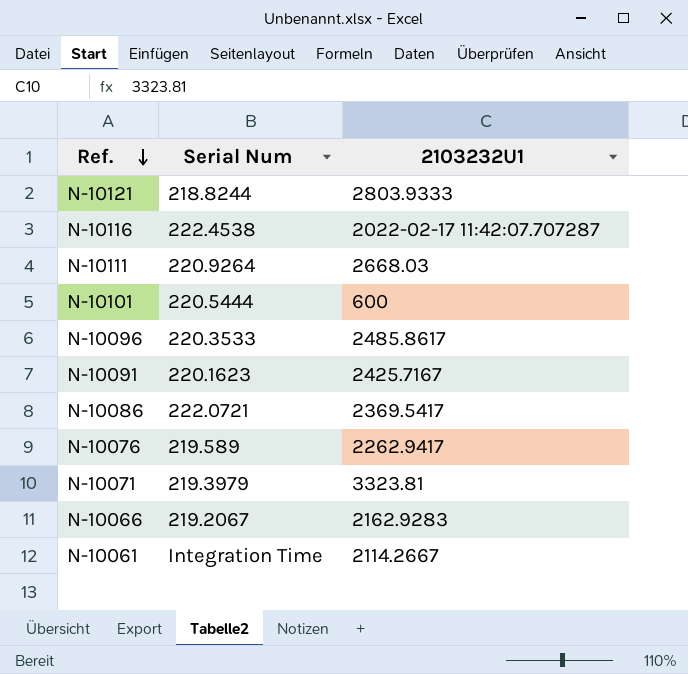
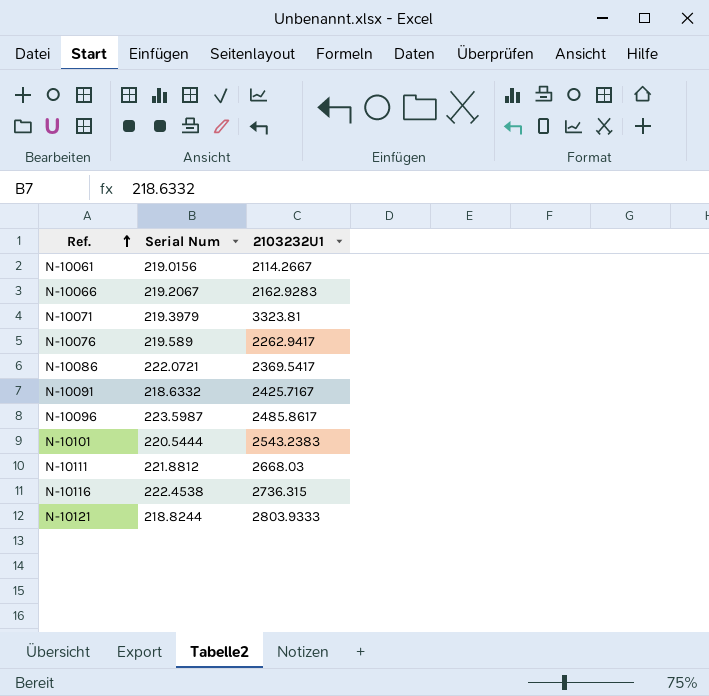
row order: Ref. descending -> Ref. ascending
N-10061 | Serial Num: Integration Time -> 219.0156
N-10091 | Serial Num: 220.1623 -> 218.6332
N-10096 | Serial Num: 220.3533 -> 223.5987
N-10101 | 2103232U1: 600 -> 2543.2383
N-10111 | Serial Num: 220.9264 -> 221.8812
N-10116 | 2103232U1: 2022-02-17 11:42:07.707287 -> 2736.315

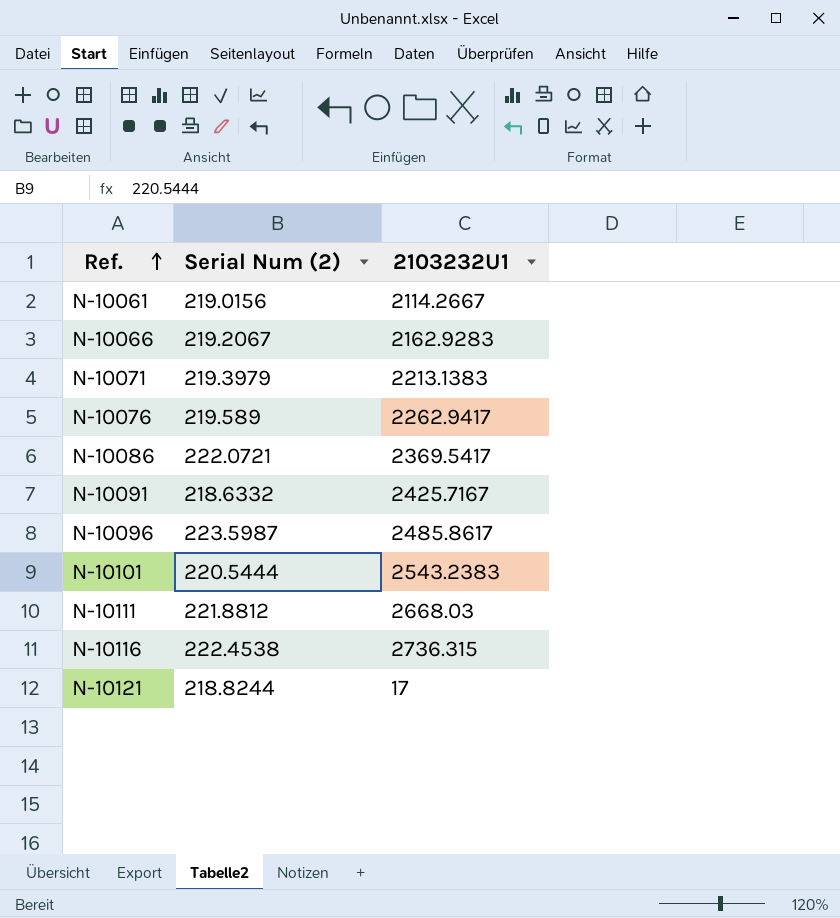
column name: Serial Num -> Serial Num (2)
N-10071 | 2103232U1: 3323.81 -> 2213.1383
N-10121 | 2103232U1: 2803.9333 -> 17

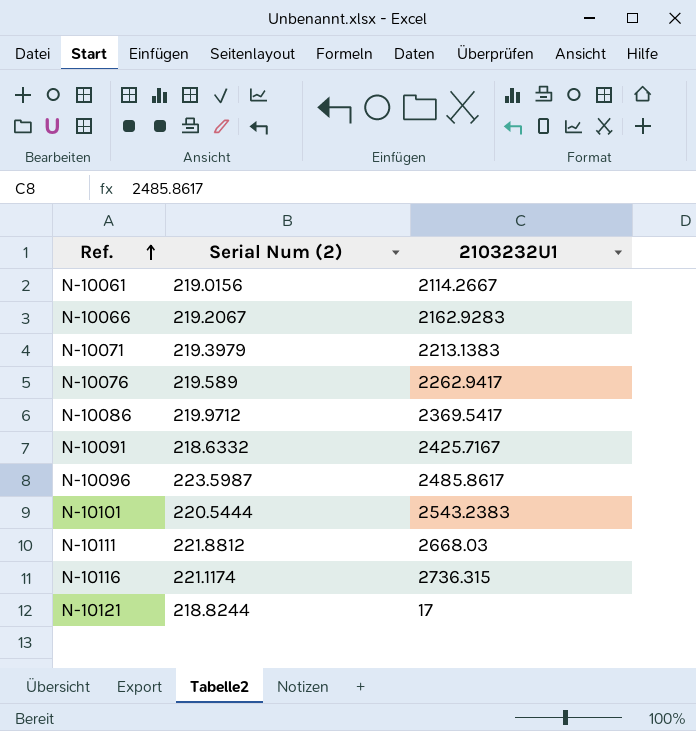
N-10086 | Serial Num (2): 222.0721 -> 219.9712
N-10116 | Serial Num (2): 222.4538 -> 221.1174

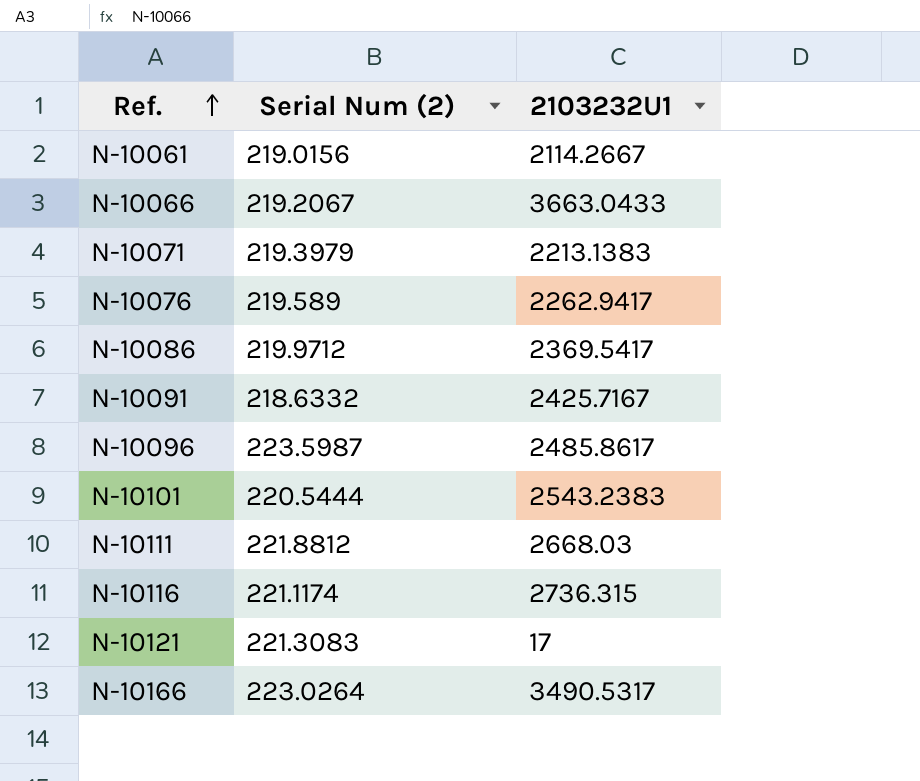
N-10066 | 2103232U1: 2162.9283 -> 3663.0433
N-10121 | Serial Num (2): 218.8244 -> 221.3083
row N-10166: none -> 223.0264 | 3490.5317

